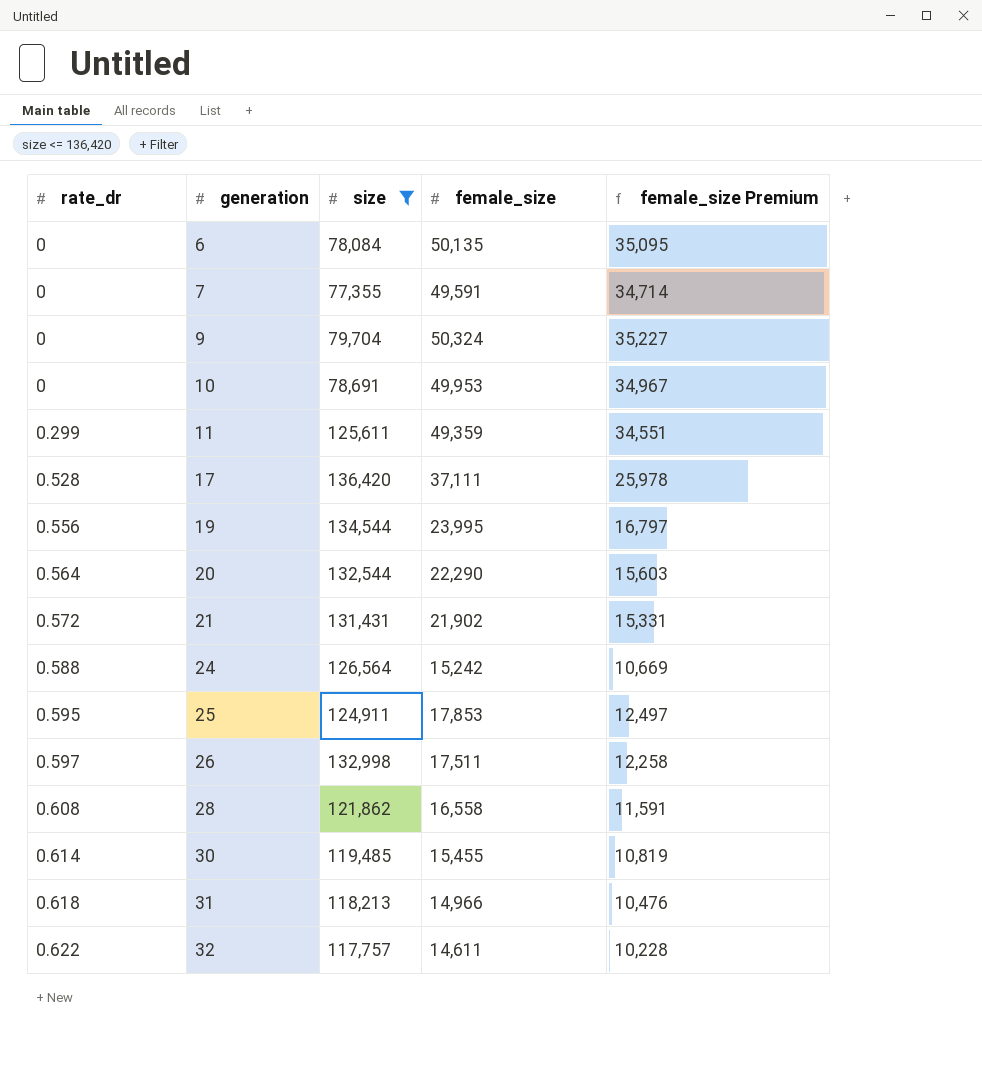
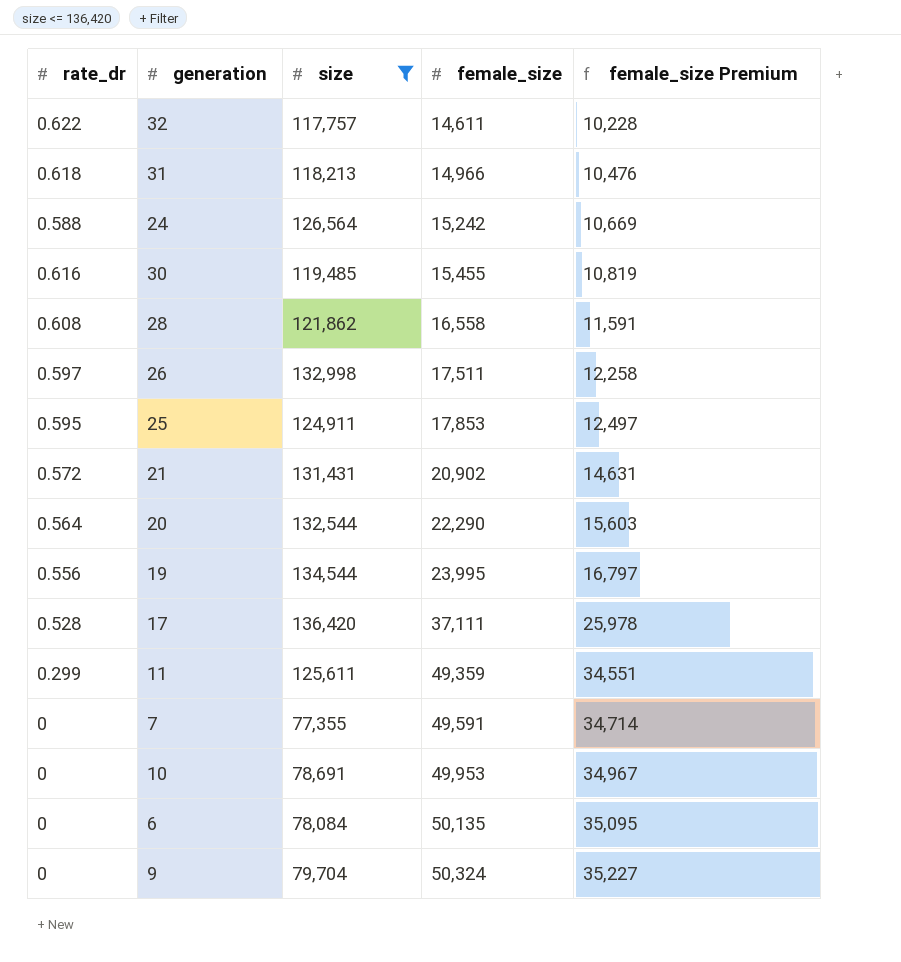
row order: rate_dr ascending -> female_size ascending
30 | rate_dr: 0.614 -> 0.616
21 | female_size: 21,902 -> 20,902
21 | female_size Premium: 15,331 -> 14,631

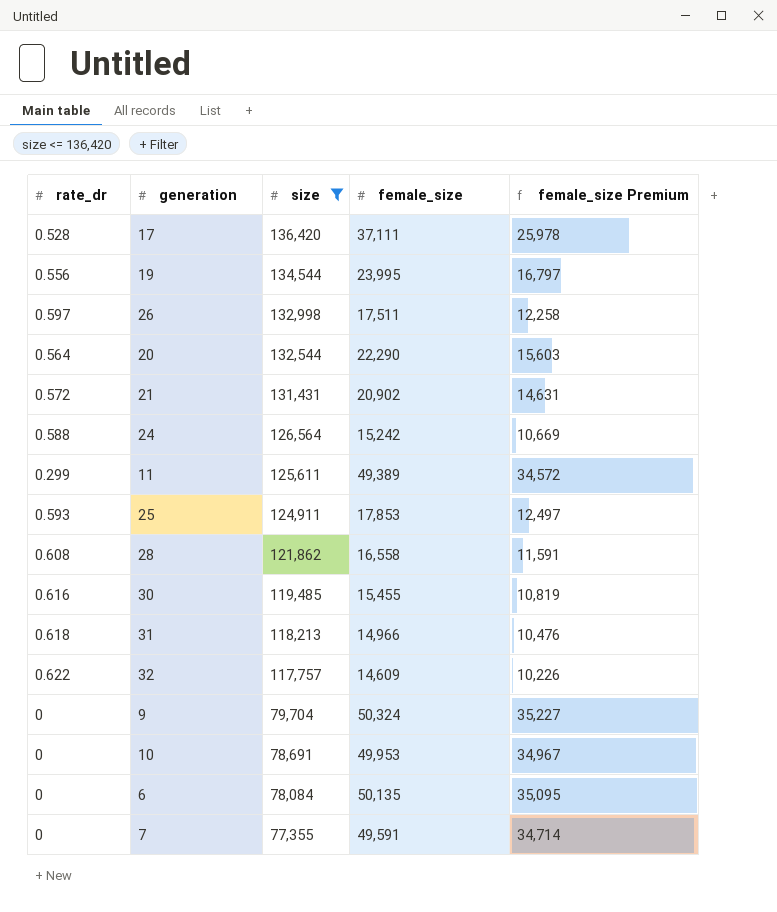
row order: female_size ascending -> size descending
11 | female_size: 49,359 -> 49,389
11 | female_size Premium: 34,551 -> 34,572
25 | rate_dr: 0.595 -> 0.593
32 | female_size: 14,611 -> 14,609
32 | female_size Premium: 10,228 -> 10,226

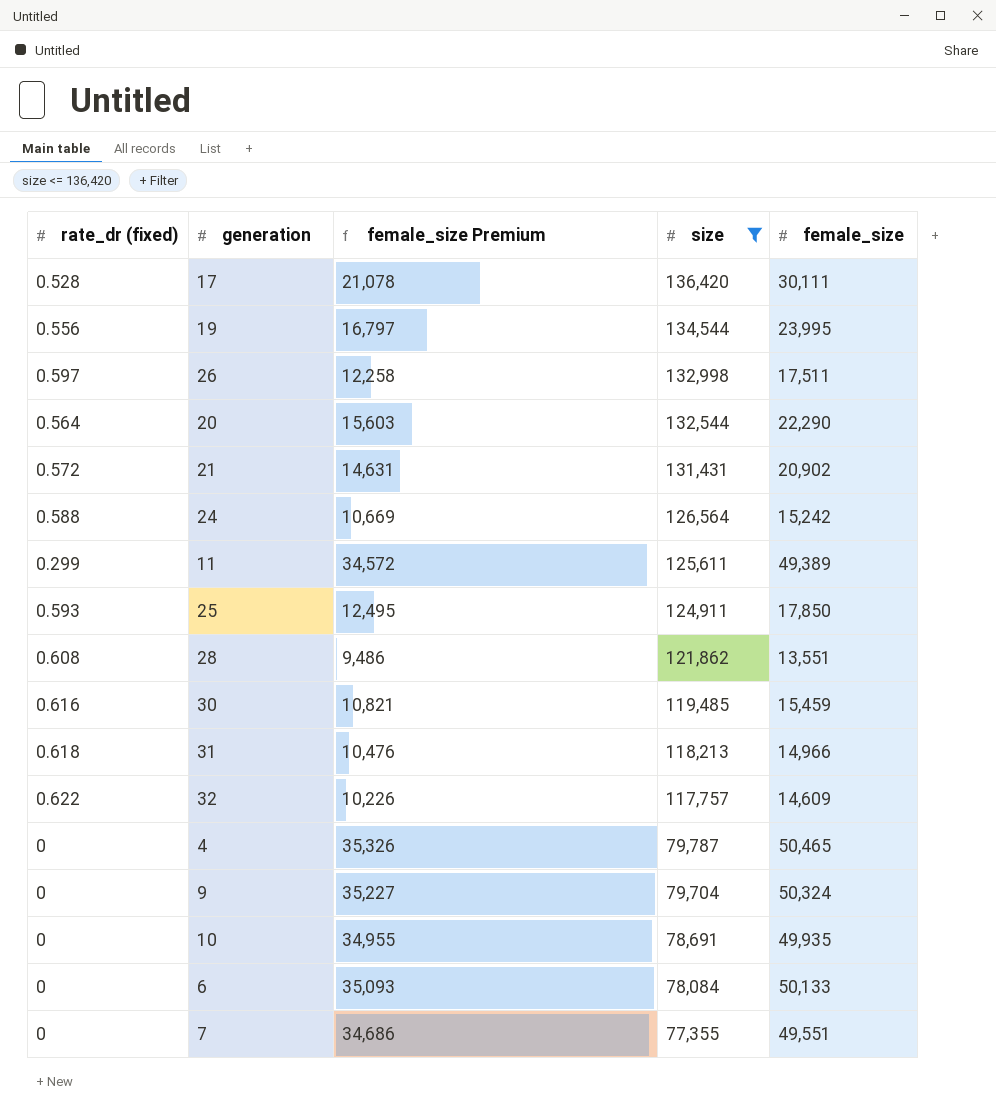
column name: rate_dr -> rate_dr (fixed)
column female_size Premium | position: 5 -> 3
17 | female_size Premium: 25,978 -> 21,078
17 | female_size: 37,111 -> 30,111
25 | female_size Premium: 12,497 -> 12,495
25 | female_size: 17,853 -> 17,850
28 | female_size Premium: 11,591 -> 9,486
28 | female_size: 16,558 -> 13,551
30 | female_size Premium: 10,819 -> 10,821
30 | female_size: 15,455 -> 15,459
row 4: none -> 0 | 35,326 | 79,787 | 50,465
10 | female_size Premium: 34,967 -> 34,955
10 | female_size: 49,953 -> 49,935
6 | female_size Premium: 35,095 -> 35,093
6 | female_size: 50,135 -> 50,133
7 | female_size Premium: 34,714 -> 34,686
7 | female_size: 49,591 -> 49,551

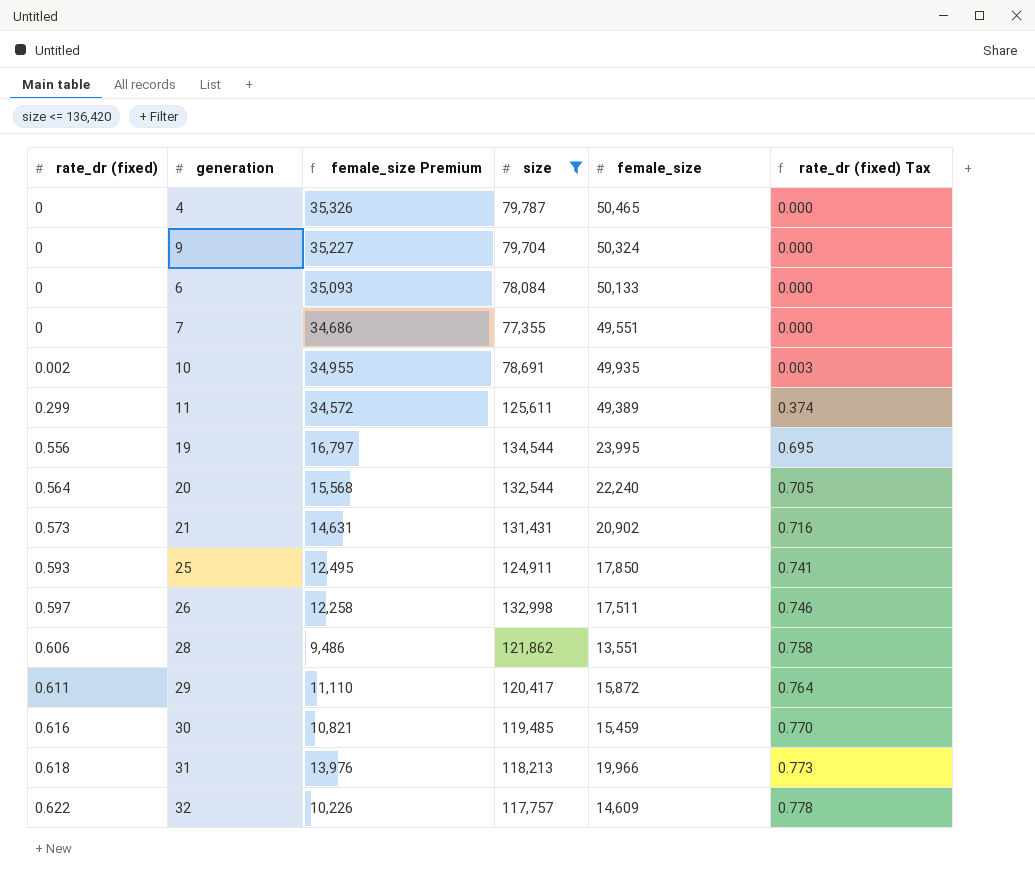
row order: size descending -> rate_dr (fixed) ascending
column rate_dr (fixed) Tax | formula: none -> [rate_dr (fixed)] * 1.25
row 17: 0.528 | 21,078 | 136,420 | 30,111 -> none
row 24: 0.588 | 10,669 | 126,564 | 15,242 -> none
10 | rate_dr (fixed): 0 -> 0.002
20 | female_size Premium: 15,603 -> 15,568
20 | female_size: 22,290 -> 22,240
21 | rate_dr (fixed): 0.572 -> 0.573
28 | rate_dr (fixed): 0.608 -> 0.606
row 29: none -> 0.611 | 11,110 | 120,417 | 15,872 | 0.764
31 | female_size Premium: 10,476 -> 13,976
31 | female_size: 14,966 -> 19,966

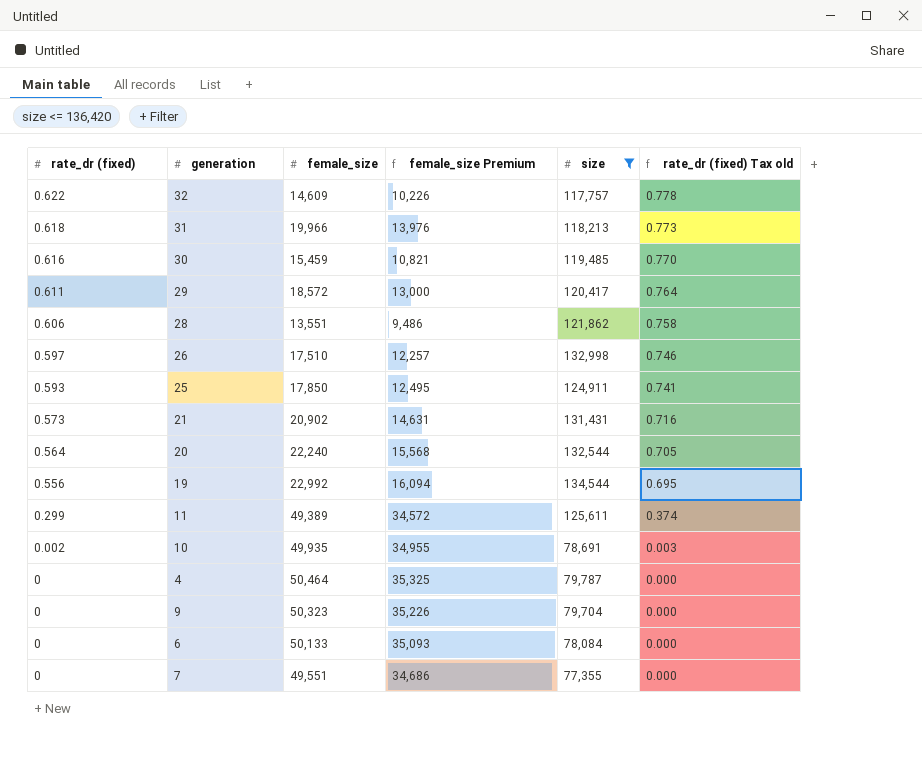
row order: rate_dr (fixed) ascending -> rate_dr (fixed) descending
column female_size | position: 5 -> 3
column name: rate_dr (fixed) Tax -> rate_dr (fixed) Tax old
29 | female_size: 15,872 -> 18,572
29 | female_size Premium: 11,110 -> 13,000
26 | female_size: 17,511 -> 17,510
26 | female_size Premium: 12,258 -> 12,257
19 | female_size: 23,995 -> 22,992
19 | female_size Premium: 16,797 -> 16,094
4 | female_size: 50,465 -> 50,464
4 | female_size Premium: 35,326 -> 35,325
9 | female_size: 50,324 -> 50,323
9 | female_size Premium: 35,227 -> 35,226

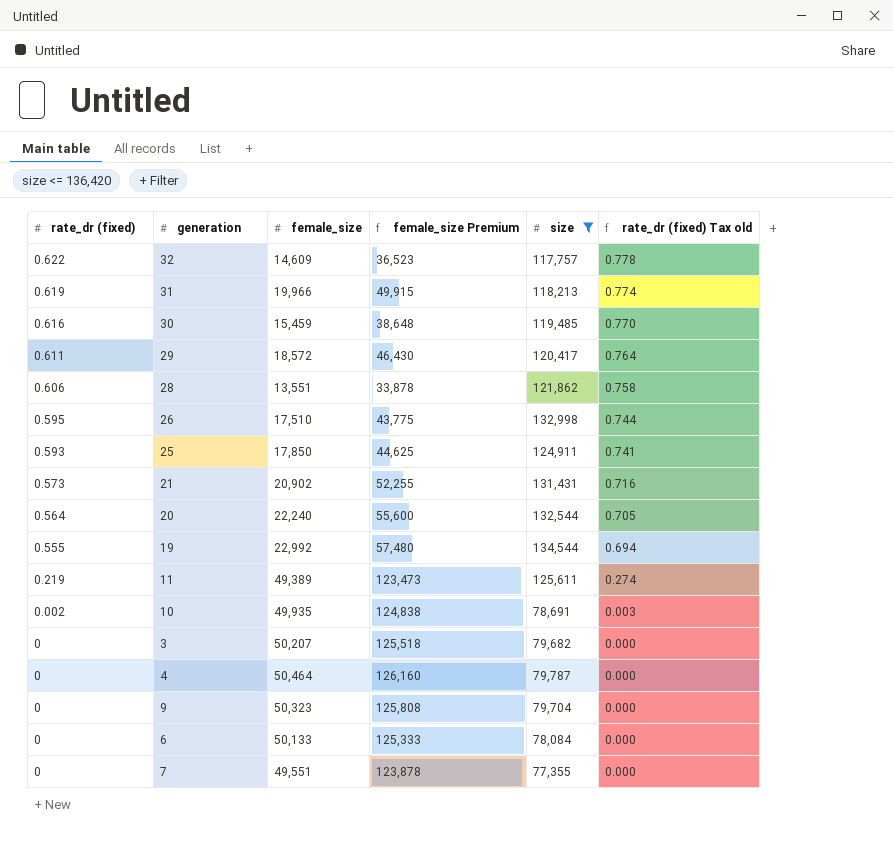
column female_size Premium | formula: [female_size] * 0.7 -> [female_size] * 2.5
31 | rate_dr (fixed): 0.618 -> 0.619
31 | rate_dr (fixed) Tax old: 0.773 -> 0.774
26 | rate_dr (fixed): 0.597 -> 0.595
26 | rate_dr (fixed) Tax old: 0.746 -> 0.744
19 | rate_dr (fixed): 0.556 -> 0.555
19 | rate_dr (fixed) Tax old: 0.695 -> 0.694
11 | rate_dr (fixed): 0.299 -> 0.219
11 | rate_dr (fixed) Tax old: 0.374 -> 0.274
row 3: none -> 0 | 50,207 | 125,518 | 79,682 | 0.000

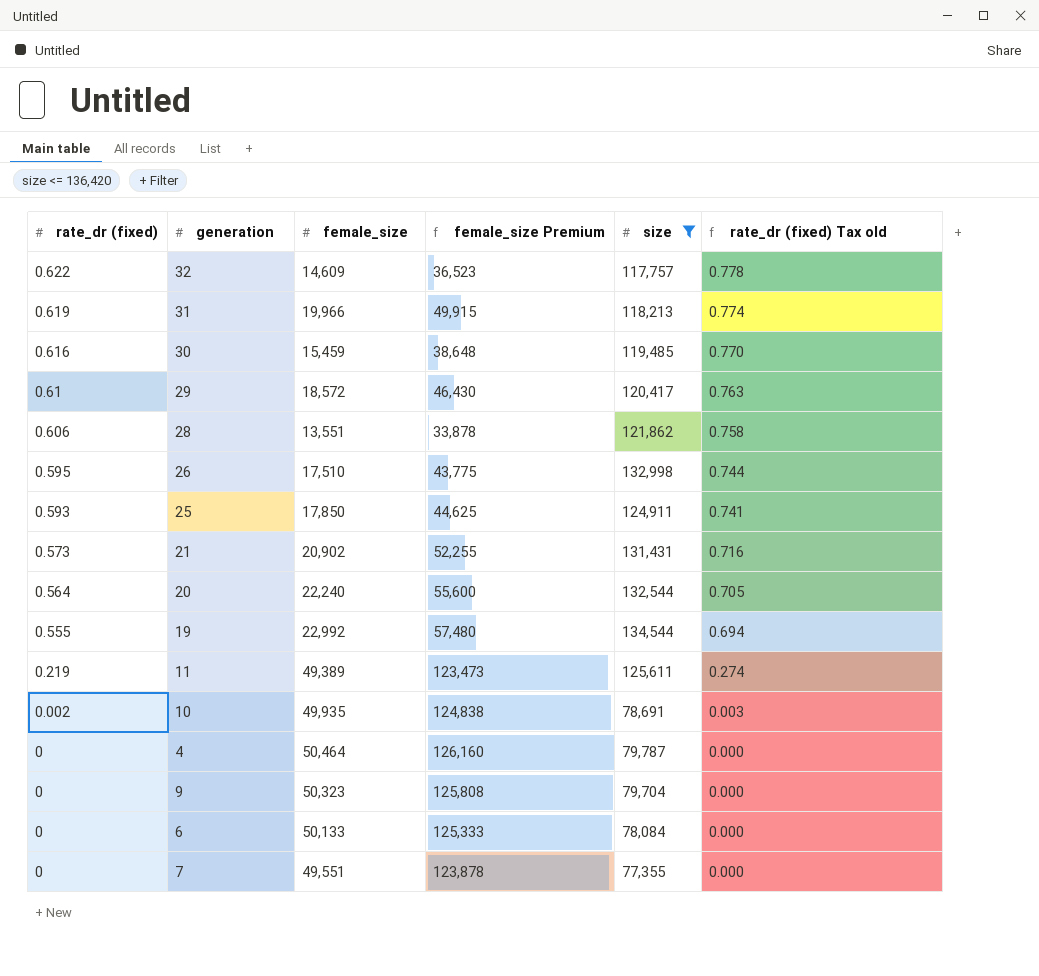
row 3: 0 | 50,207 | 125,518 | 79,682 | 0.000 -> none
29 | rate_dr (fixed): 0.611 -> 0.61
29 | rate_dr (fixed) Tax old: 0.764 -> 0.763

